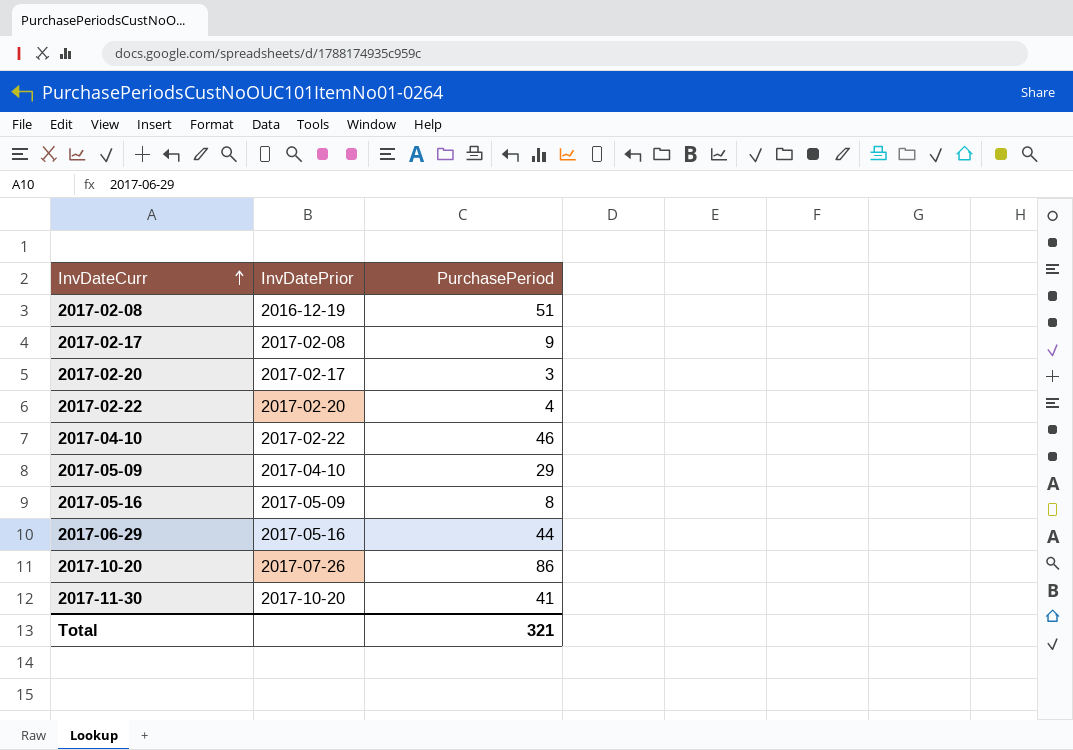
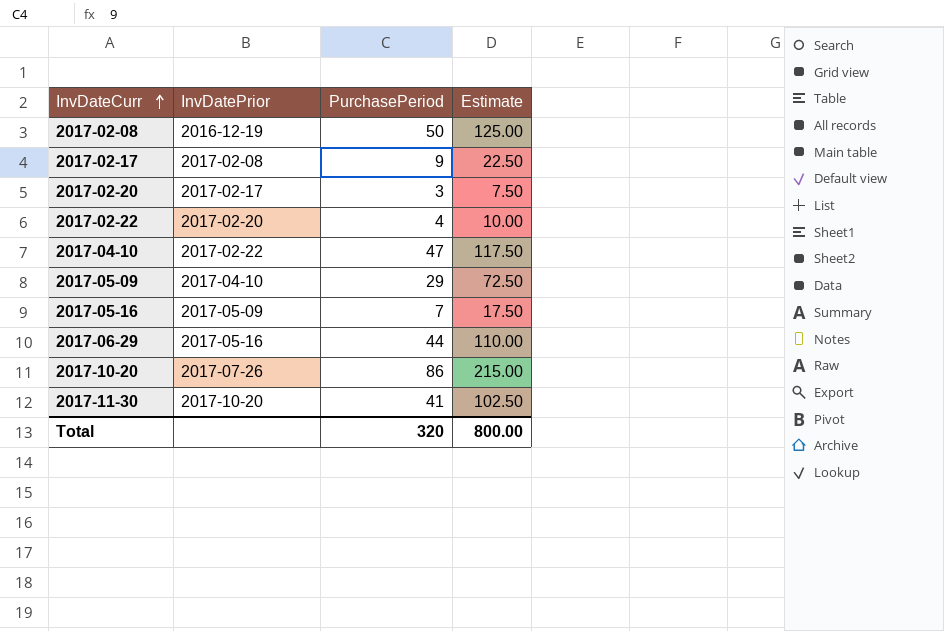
column Estimate | formula: none -> [PurchasePeriod] * 2.5
2017-02-08 | PurchasePeriod: 51 -> 50
2017-04-10 | PurchasePeriod: 46 -> 47
2017-05-16 | PurchasePeriod: 8 -> 7
Total | PurchasePeriod: 321 -> 320

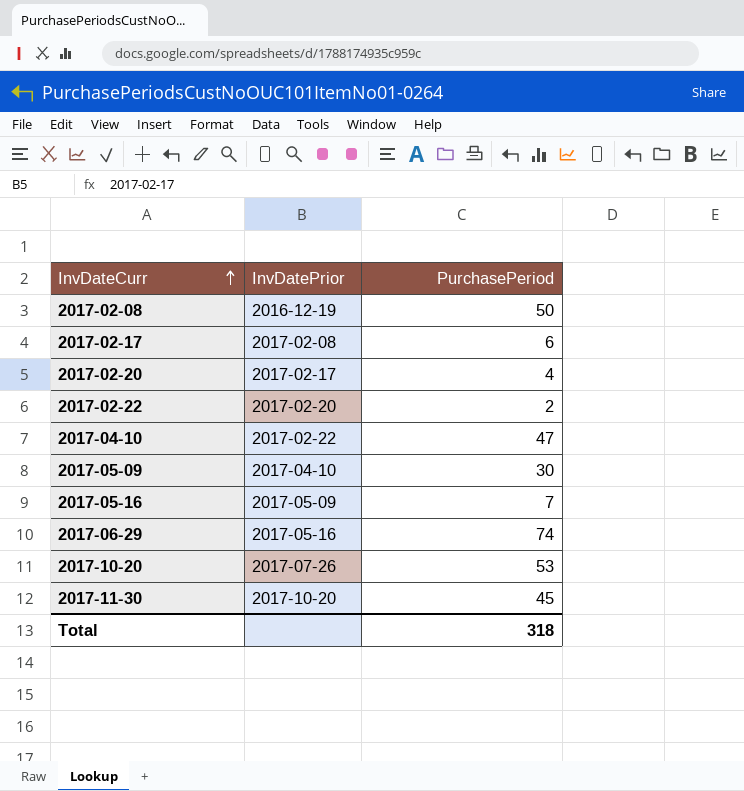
column Estimate | formula: [PurchasePeriod] * 2.5 -> none
2017-02-17 | PurchasePeriod: 9 -> 6
2017-02-20 | PurchasePeriod: 3 -> 4
2017-02-22 | PurchasePeriod: 4 -> 2
2017-05-09 | PurchasePeriod: 29 -> 30
2017-06-29 | PurchasePeriod: 44 -> 74
2017-10-20 | PurchasePeriod: 86 -> 53
2017-11-30 | PurchasePeriod: 41 -> 45
Total | PurchasePeriod: 320 -> 318

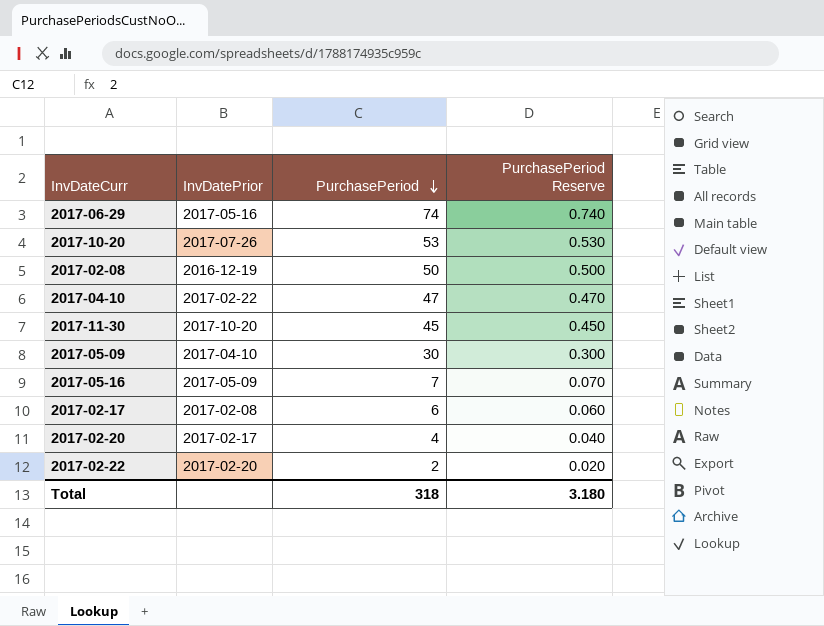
row order: InvDateCurr ascending -> PurchasePeriod descending
column PurchasePeriod Reserve | formula: none -> [PurchasePeriod] * 0.01

